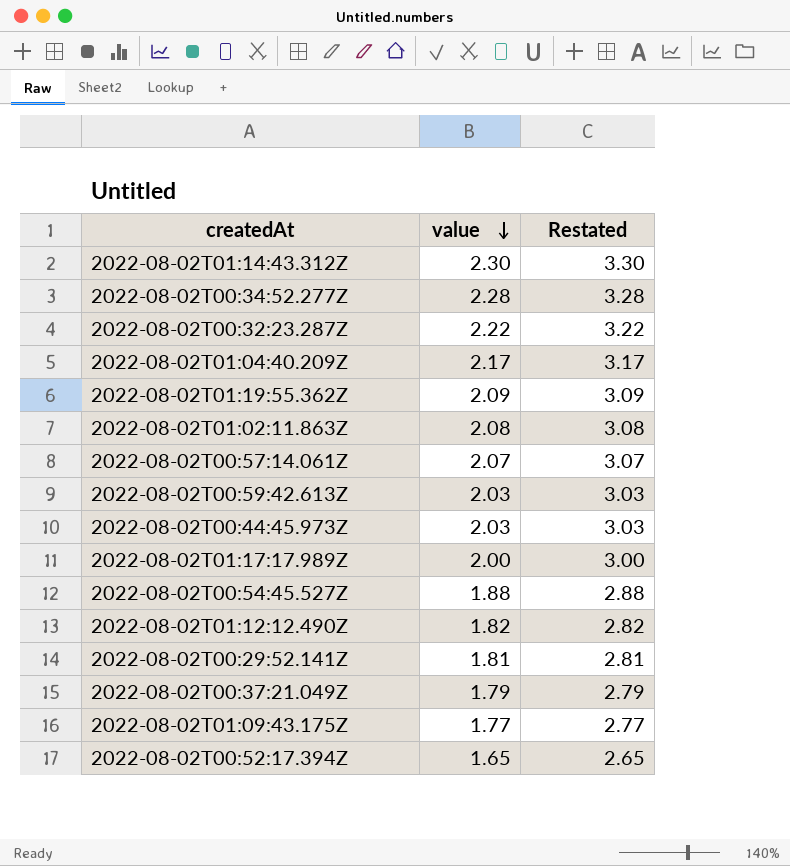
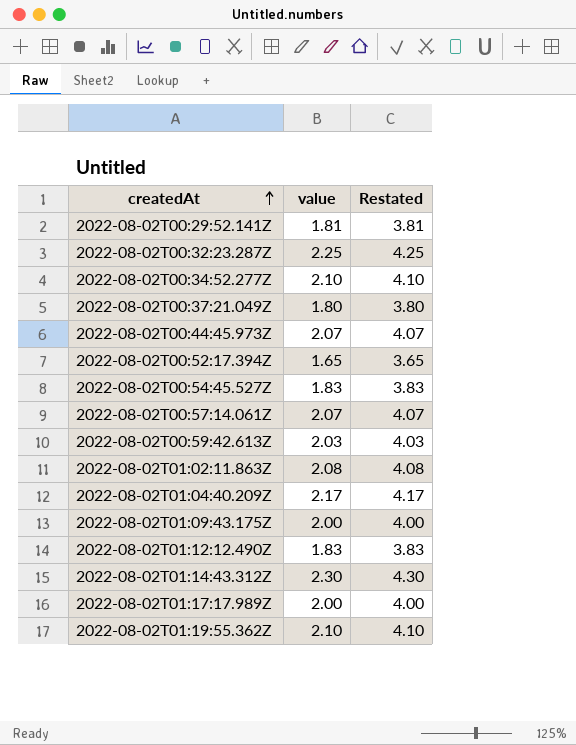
row order: value descending -> createdAt ascending
column Restated | formula: [value] + 1 -> [value] + 2
2022-08-02T00:32:23.287Z | value: 2.22 -> 2.25
2022-08-02T00:34:52.277Z | value: 2.28 -> 2.10
2022-08-02T00:37:21.049Z | value: 1.79 -> 1.80
2022-08-02T00:44:45.973Z | value: 2.03 -> 2.07
2022-08-02T00:54:45.527Z | value: 1.88 -> 1.83
2022-08-02T01:09:43.175Z | value: 1.77 -> 2.00
2022-08-02T01:12:12.490Z | value: 1.82 -> 1.83
2022-08-02T01:19:55.362Z | value: 2.09 -> 2.10

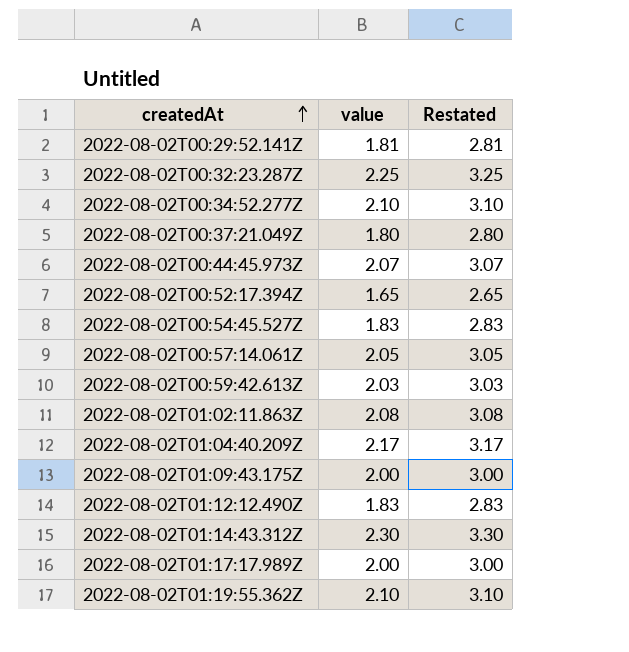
column Restated | formula: [value] + 2 -> [value] + 1
2022-08-02T00:57:14.061Z | value: 2.07 -> 2.05

